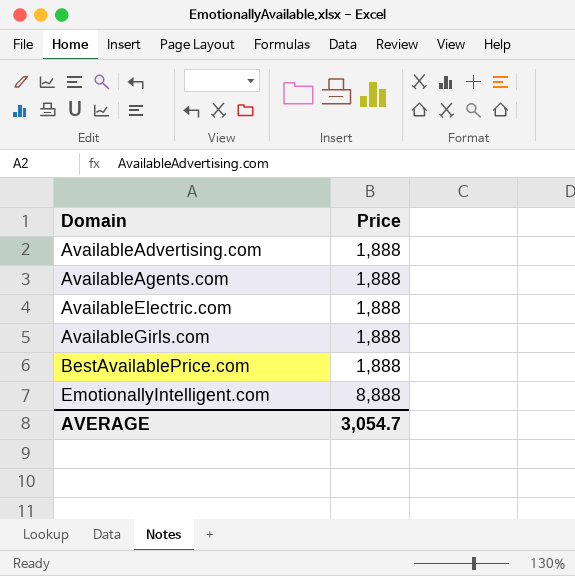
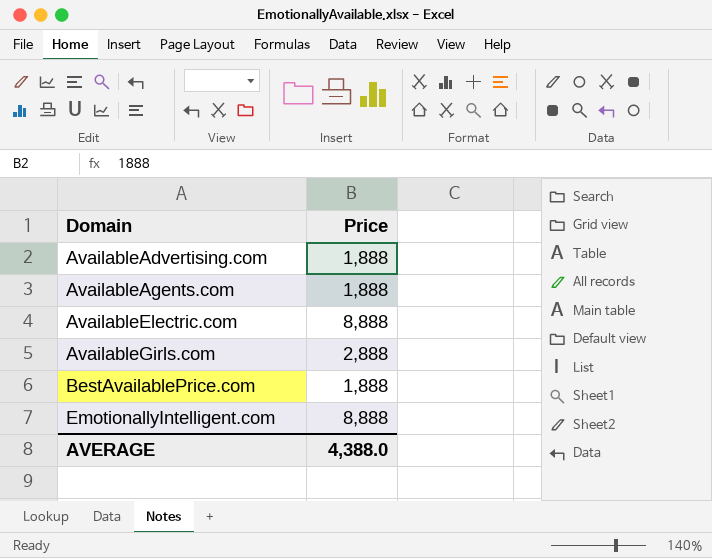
AvailableElectric.com | Price: 1,888 -> 8,888
AvailableGirls.com | Price: 1,888 -> 2,888
AVERAGE | Price: 3,054.7 -> 4,388.0

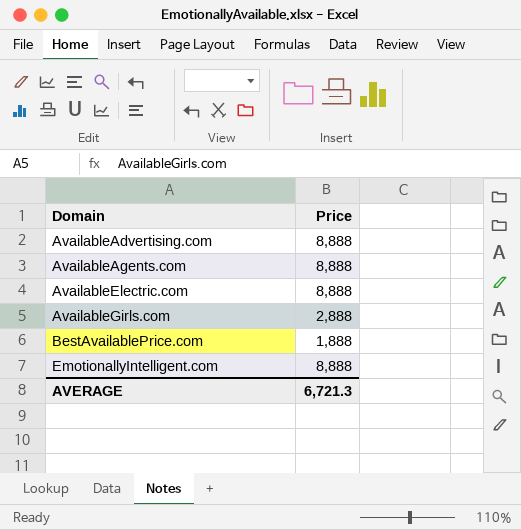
AvailableAdvertising.com | Price: 1,888 -> 8,888
AvailableAgents.com | Price: 1,888 -> 8,888
AVERAGE | Price: 4,388.0 -> 6,721.3

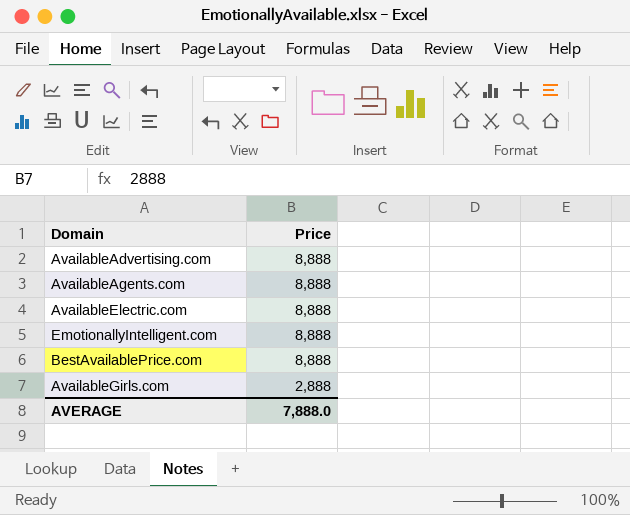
row order: Domain ascending -> Price descending
BestAvailablePrice.com | Price: 1,888 -> 8,888
AVERAGE | Price: 6,721.3 -> 7,888.0

